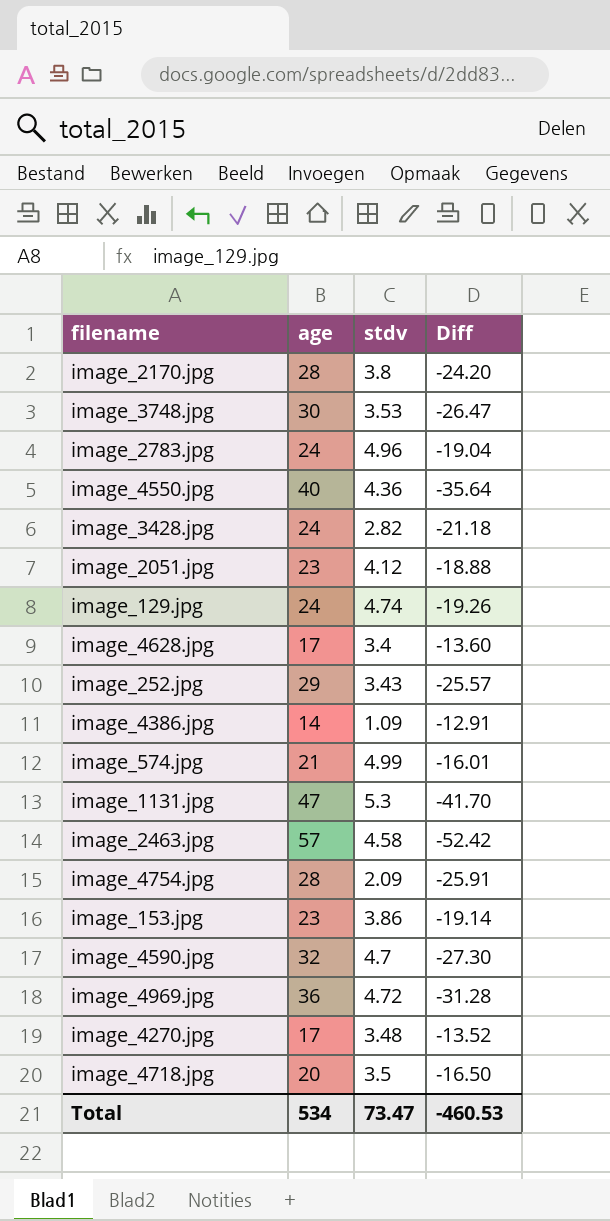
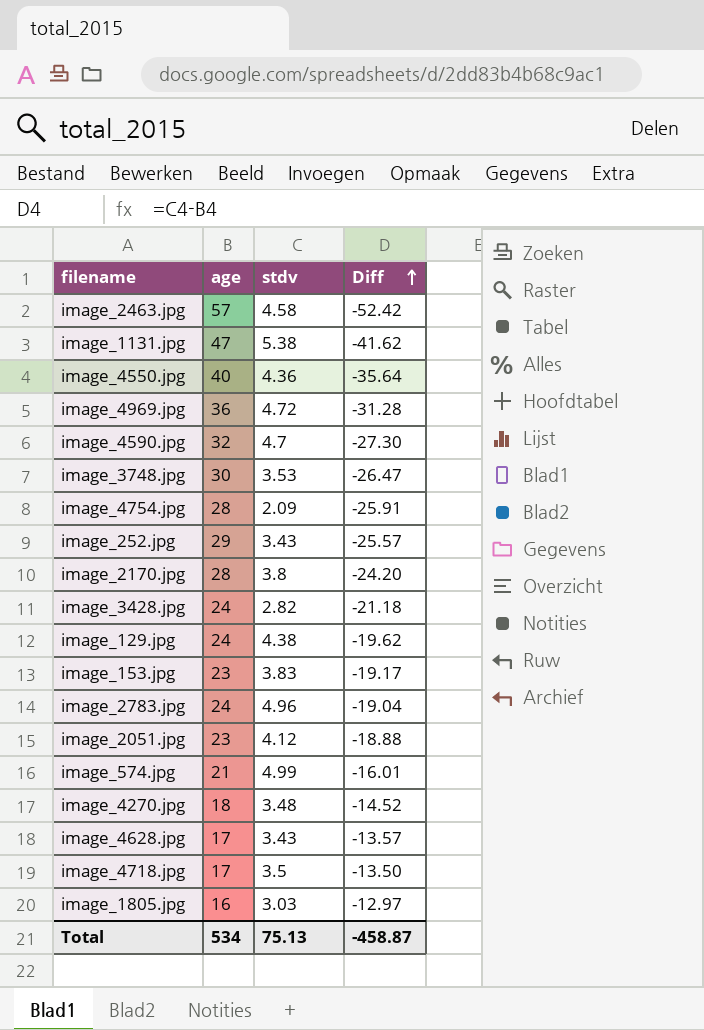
row order: none -> Diff ascending
row image_4386.jpg: 14 | 1.09 | -12.91 -> none
image_1131.jpg | stdv: 5.3 -> 5.38
image_1131.jpg | Diff: -41.70 -> -41.62
image_129.jpg | stdv: 4.74 -> 4.38
image_129.jpg | Diff: -19.26 -> -19.62
image_153.jpg | stdv: 3.86 -> 3.83
image_153.jpg | Diff: -19.14 -> -19.17
image_4270.jpg | age: 17 -> 18
image_4270.jpg | Diff: -13.52 -> -14.52
image_4628.jpg | stdv: 3.4 -> 3.43
image_4628.jpg | Diff: -13.60 -> -13.57
image_4718.jpg | age: 20 -> 17
image_4718.jpg | Diff: -16.50 -> -13.50
row image_1805.jpg: none -> 16 | 3.03 | -12.97
Total | stdv: 73.47 -> 75.13
Total | Diff: -460.53 -> -458.87

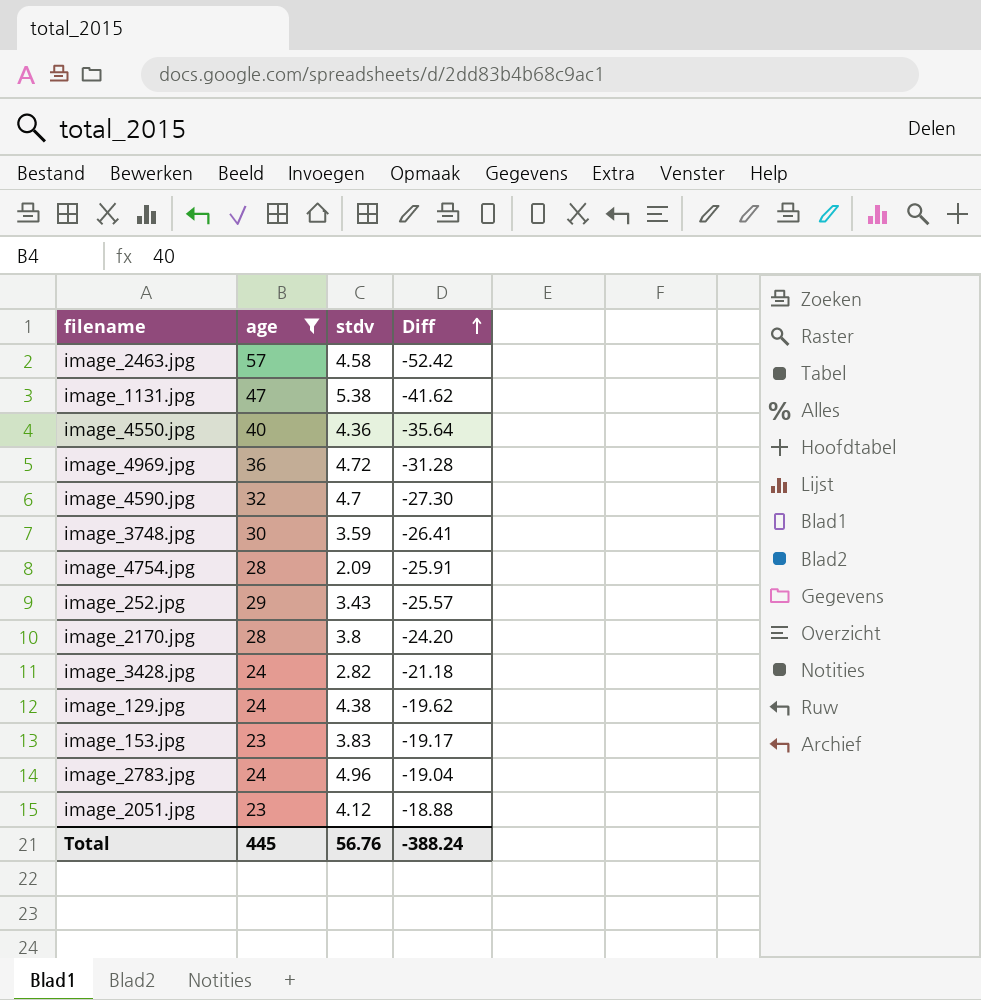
filter: none -> age >= 23
image_3748.jpg | stdv: 3.53 -> 3.59
image_3748.jpg | Diff: -26.47 -> -26.41
Total | age: 534 -> 445
Total | stdv: 75.13 -> 56.76
Total | Diff: -458.87 -> -388.24

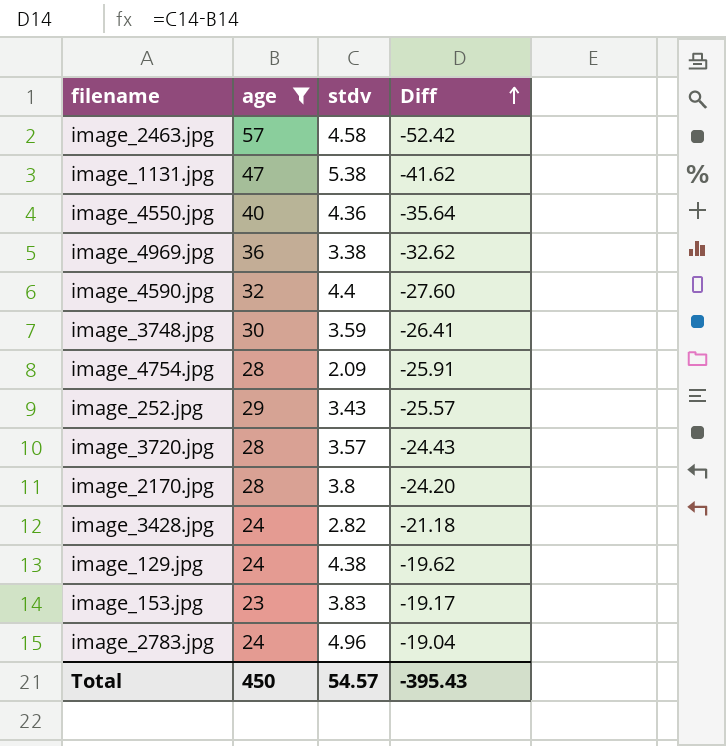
row image_2051.jpg: 23 | 4.12 | -18.88 -> none
image_4969.jpg | stdv: 4.72 -> 3.38
image_4969.jpg | Diff: -31.28 -> -32.62
image_4590.jpg | stdv: 4.7 -> 4.4
image_4590.jpg | Diff: -27.30 -> -27.60
row image_3720.jpg: none -> 28 | 3.57 | -24.43
Total | age: 445 -> 450
Total | stdv: 56.76 -> 54.57
Total | Diff: -388.24 -> -395.43

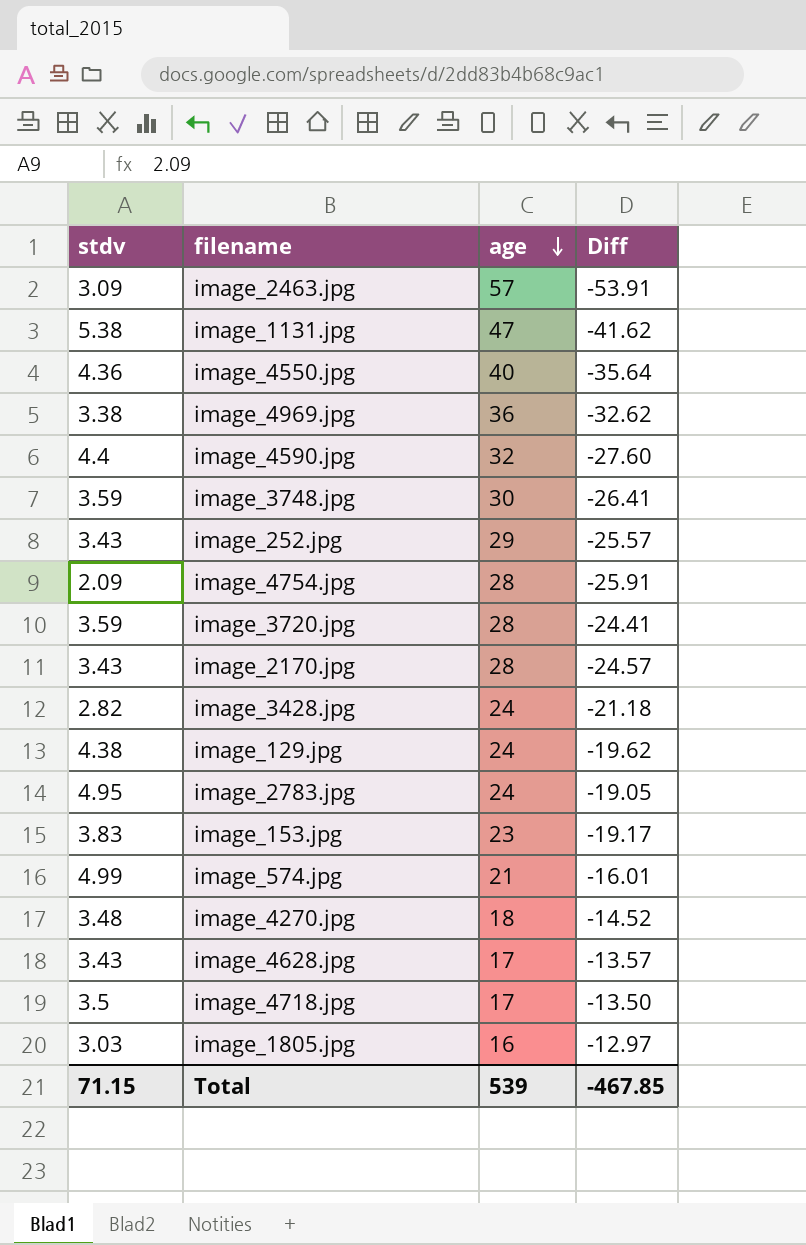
filter: age >= 23 -> none
row order: Diff ascending -> age descending
column stdv | position: 3 -> 1
image_2463.jpg | stdv: 4.58 -> 3.09
image_2463.jpg | Diff: -52.42 -> -53.91
image_3720.jpg | stdv: 3.57 -> 3.59
image_3720.jpg | Diff: -24.43 -> -24.41
image_2170.jpg | stdv: 3.8 -> 3.43
image_2170.jpg | Diff: -24.20 -> -24.57
image_2783.jpg | stdv: 4.96 -> 4.95
image_2783.jpg | Diff: -19.04 -> -19.05
Total | stdv: 54.57 -> 71.15
Total | age: 450 -> 539
Total | Diff: -395.43 -> -467.85

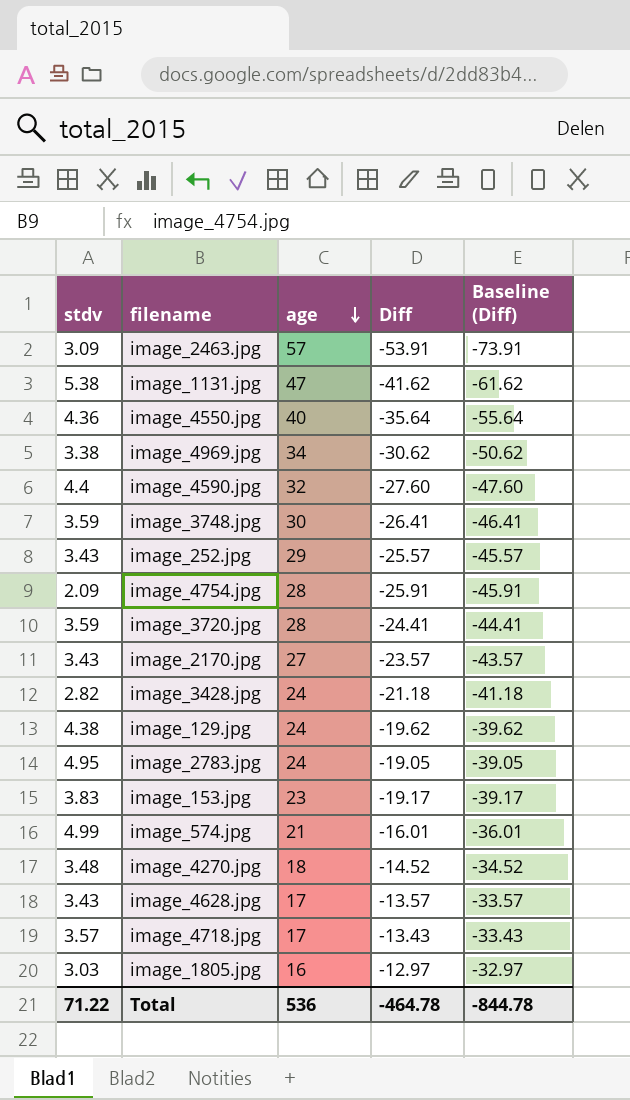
column Baseline (Diff) | formula: none -> [Diff] - 20
image_4969.jpg | age: 36 -> 34
image_4969.jpg | Diff: -32.62 -> -30.62
image_2170.jpg | age: 28 -> 27
image_2170.jpg | Diff: -24.57 -> -23.57
image_4718.jpg | stdv: 3.5 -> 3.57
image_4718.jpg | Diff: -13.50 -> -13.43
Total | stdv: 71.15 -> 71.22
Total | age: 539 -> 536
Total | Diff: -467.85 -> -464.78

